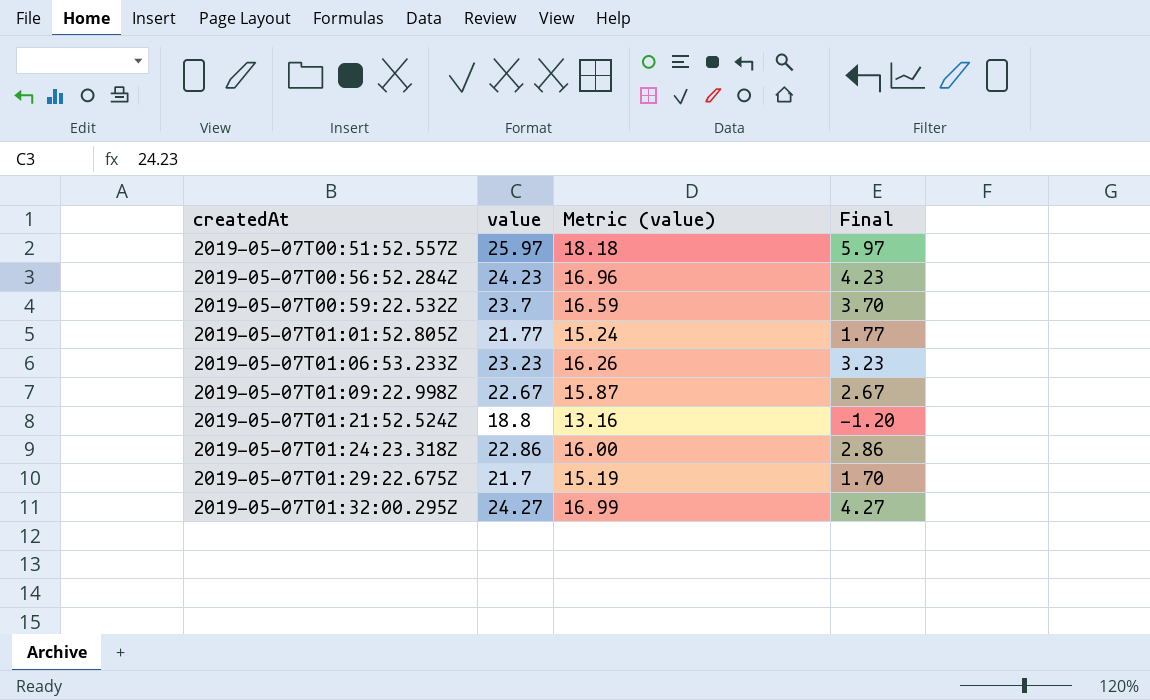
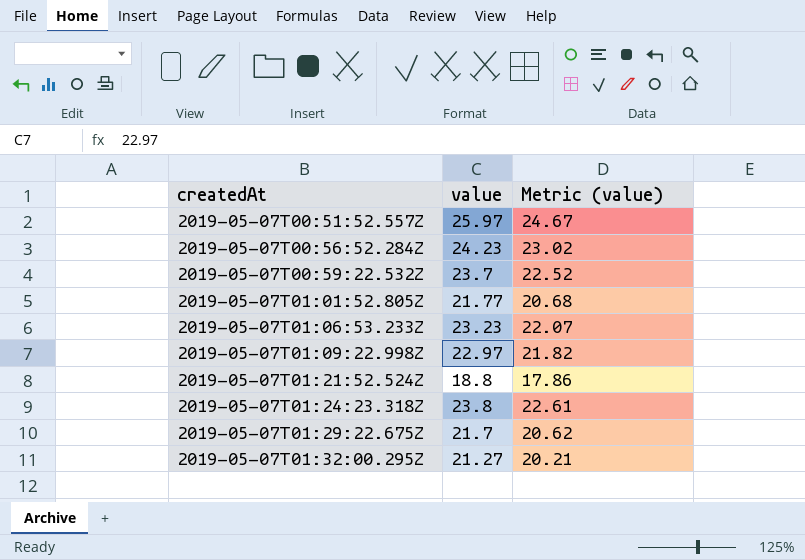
column Final | formula: [value] - 20 -> none
column Metric (value) | formula: [value] * 0.7 -> [value] * 0.95
2019-05-07T01:09:22.998Z | value: 22.67 -> 22.97
2019-05-07T01:24:23.318Z | value: 22.86 -> 23.8
2019-05-07T01:32:00.295Z | value: 24.27 -> 21.27

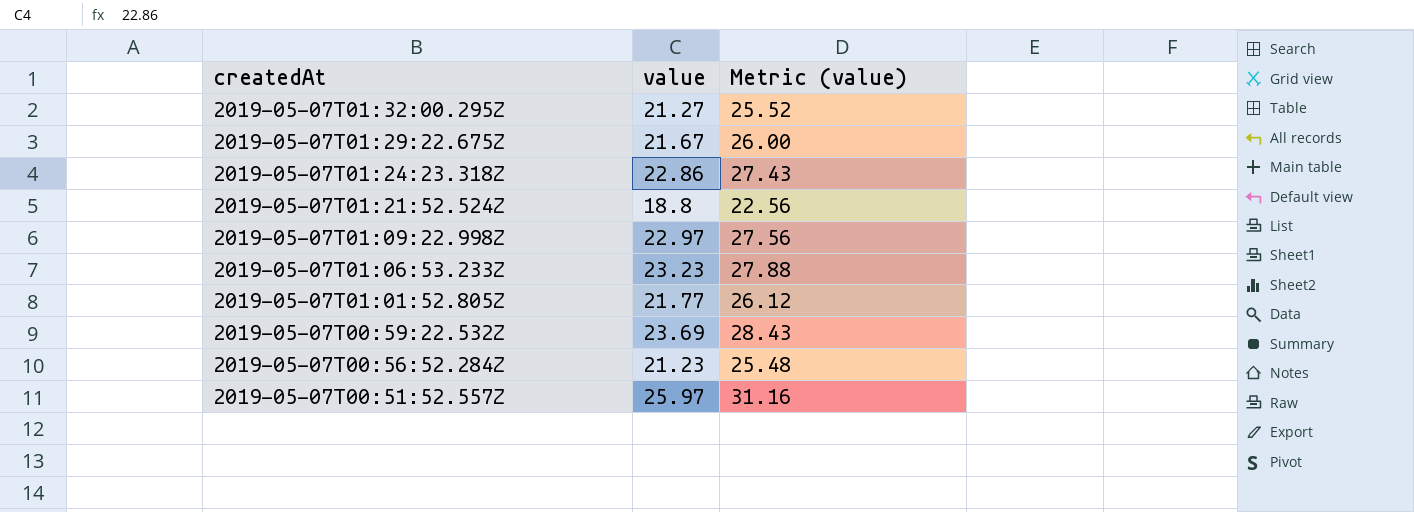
row order: createdAt ascending -> createdAt descending
column Metric (value) | formula: [value] * 0.95 -> [value] * 1.2
2019-05-07T01:29:22.675Z | value: 21.7 -> 21.67
2019-05-07T01:24:23.318Z | value: 23.8 -> 22.86
2019-05-07T00:59:22.532Z | value: 23.7 -> 23.69
2019-05-07T00:56:52.284Z | value: 24.23 -> 21.23

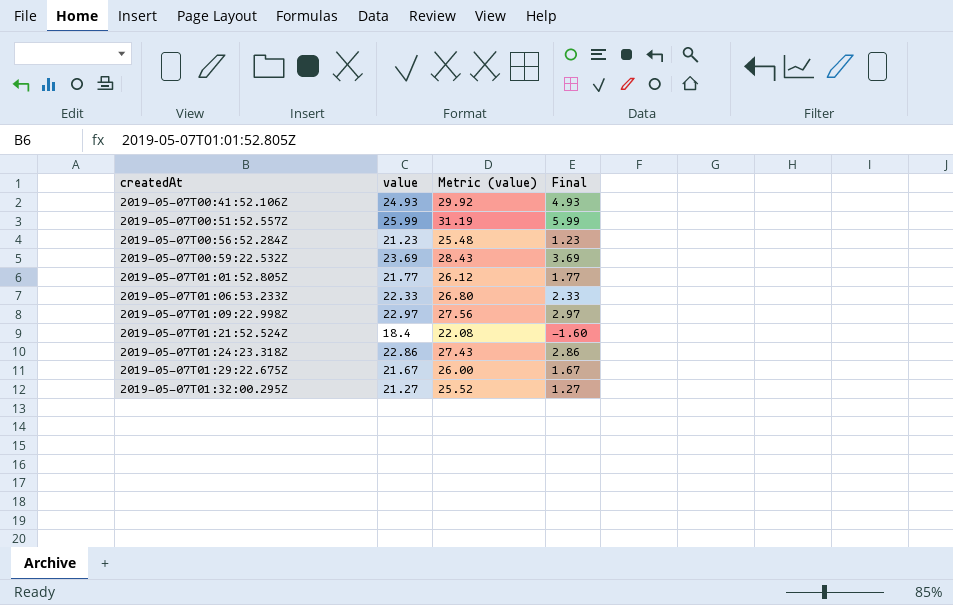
row order: createdAt descending -> createdAt ascending
column Final | formula: none -> [value] - 20
row 2019-05-07T00:41:52.106Z: none -> 24.93 | 29.92 | 4.93
2019-05-07T00:51:52.557Z | value: 25.97 -> 25.99
2019-05-07T00:51:52.557Z | Metric (value): 31.16 -> 31.19
2019-05-07T01:06:53.233Z | value: 23.23 -> 22.33
2019-05-07T01:06:53.233Z | Metric (value): 27.88 -> 26.80
2019-05-07T01:21:52.524Z | value: 18.8 -> 18.4
2019-05-07T01:21:52.524Z | Metric (value): 22.56 -> 22.08

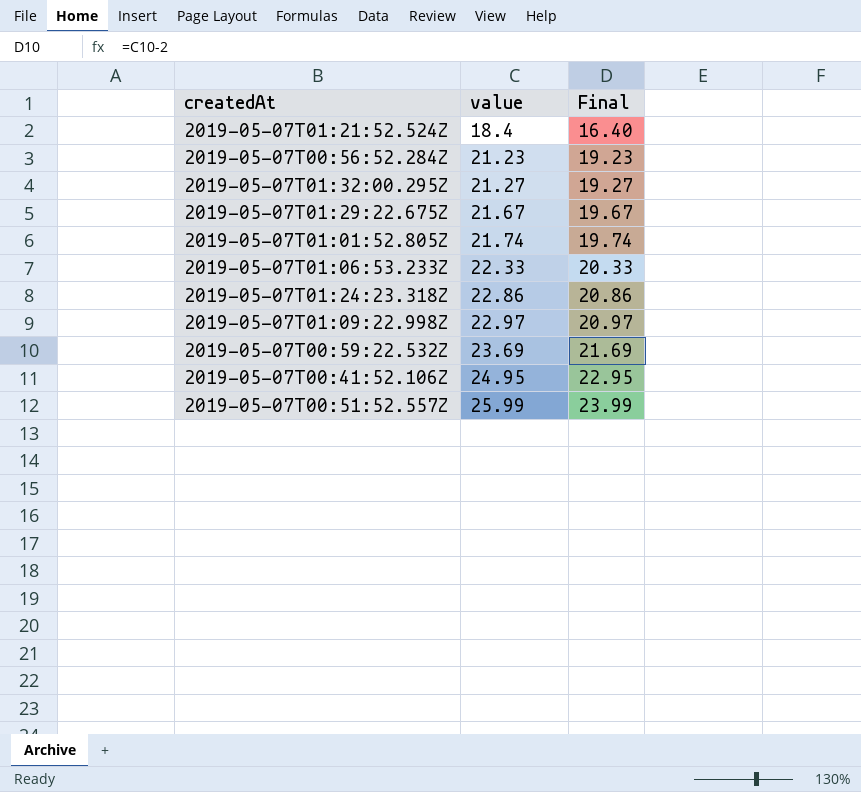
row order: createdAt ascending -> value ascending
column Metric (value) | formula: [value] * 1.2 -> none
column Final | formula: [value] - 20 -> [value] - 2
2019-05-07T01:01:52.805Z | value: 21.77 -> 21.74
2019-05-07T00:41:52.106Z | value: 24.93 -> 24.95

